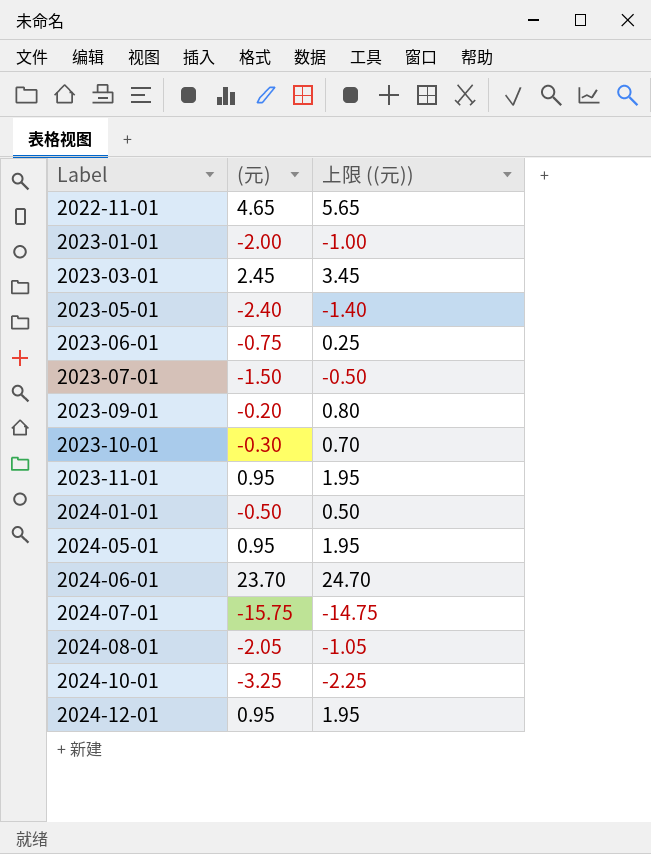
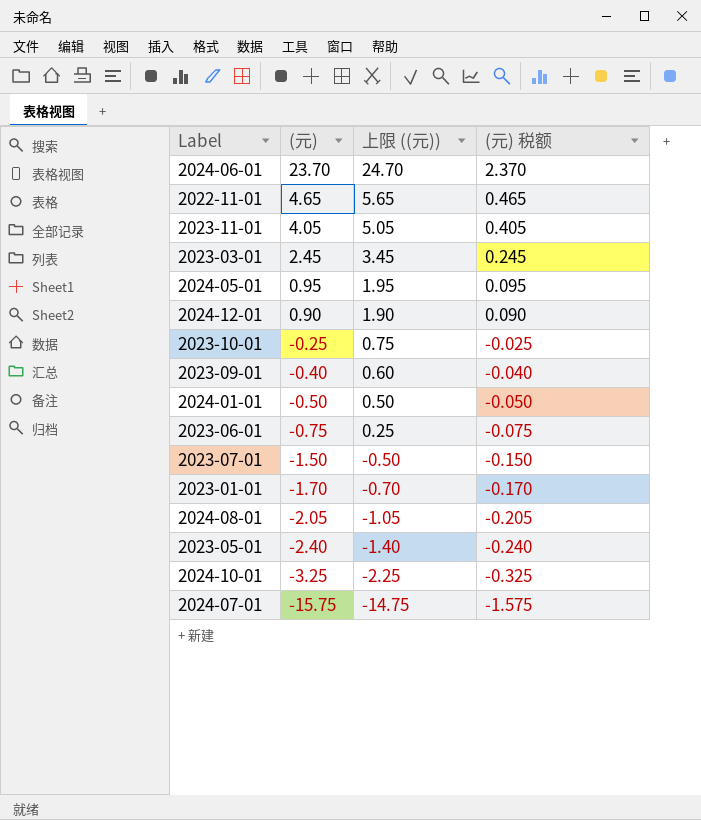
row order: Label ascending -> (元) descending
column (元) 税额 | formula: none -> [(元)] * 0.1
2023-11-01 | (元): 0.95 -> 4.05
2023-11-01 | 上限 ((元)): 1.95 -> 5.05
2024-12-01 | (元): 0.95 -> 0.90
2024-12-01 | 上限 ((元)): 1.95 -> 1.90
2023-10-01 | (元): -0.30 -> -0.25
2023-10-01 | 上限 ((元)): 0.70 -> 0.75
2023-09-01 | (元): -0.20 -> -0.40
2023-09-01 | 上限 ((元)): 0.80 -> 0.60
2023-01-01 | (元): -2.00 -> -1.70
2023-01-01 | 上限 ((元)): -1.00 -> -0.70

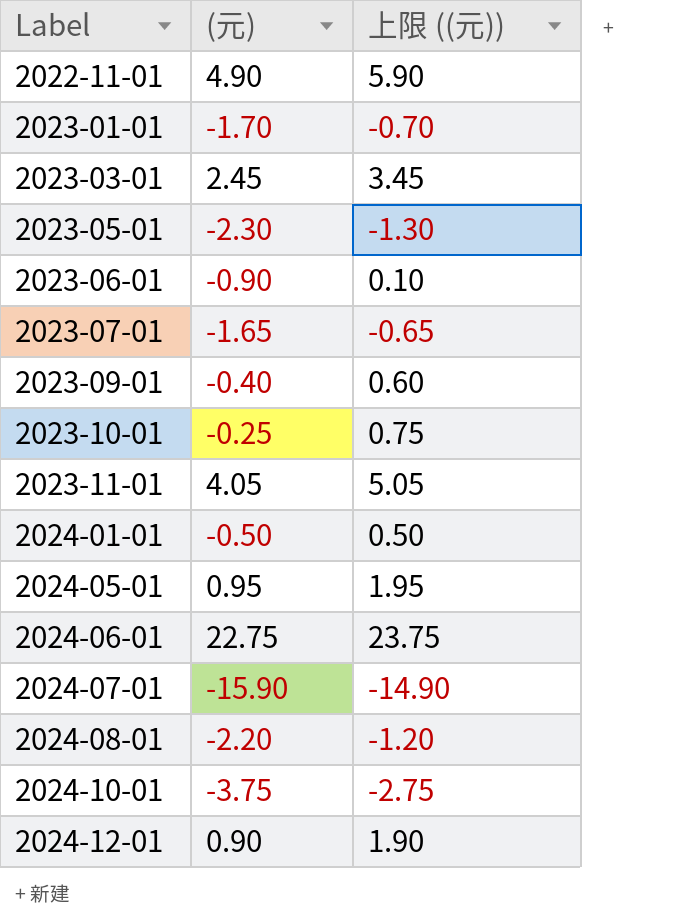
row order: (元) descending -> Label ascending
column (元) 税额 | formula: [(元)] * 0.1 -> none
2022-11-01 | (元): 4.65 -> 4.90
2022-11-01 | 上限 ((元)): 5.65 -> 5.90
2023-05-01 | (元): -2.40 -> -2.30
2023-05-01 | 上限 ((元)): -1.40 -> -1.30
2023-06-01 | (元): -0.75 -> -0.90
2023-06-01 | 上限 ((元)): 0.25 -> 0.10
2023-07-01 | (元): -1.50 -> -1.65
2023-07-01 | 上限 ((元)): -0.50 -> -0.65
2024-06-01 | (元): 23.70 -> 22.75
2024-06-01 | 上限 ((元)): 24.70 -> 23.75
2024-07-01 | (元): -15.75 -> -15.90
2024-07-01 | 上限 ((元)): -14.75 -> -14.90
2024-08-01 | (元): -2.05 -> -2.20
2024-08-01 | 上限 ((元)): -1.05 -> -1.20
2024-10-01 | (元): -3.25 -> -3.75
2024-10-01 | 上限 ((元)): -2.25 -> -2.75

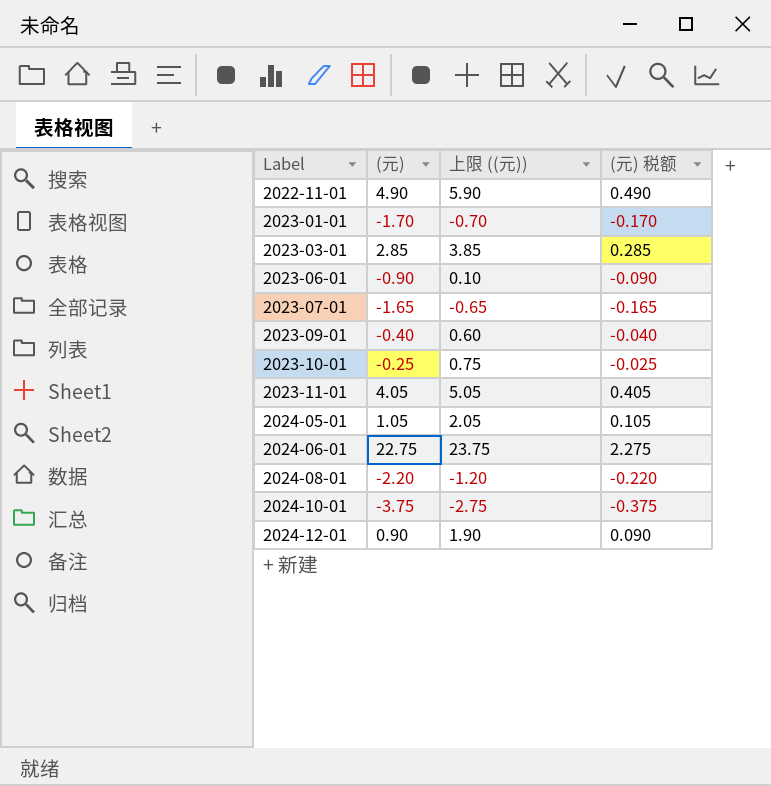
column (元) 税额 | formula: none -> [(元)] * 0.1
row 2023-05-01: -2.30 | -1.30 -> none
row 2024-01-01: -0.50 | 0.50 -> none
row 2024-07-01: -15.90 | -14.90 -> none
2023-03-01 | (元): 2.45 -> 2.85
2023-03-01 | 上限 ((元)): 3.45 -> 3.85
2024-05-01 | (元): 0.95 -> 1.05
2024-05-01 | 上限 ((元)): 1.95 -> 2.05

